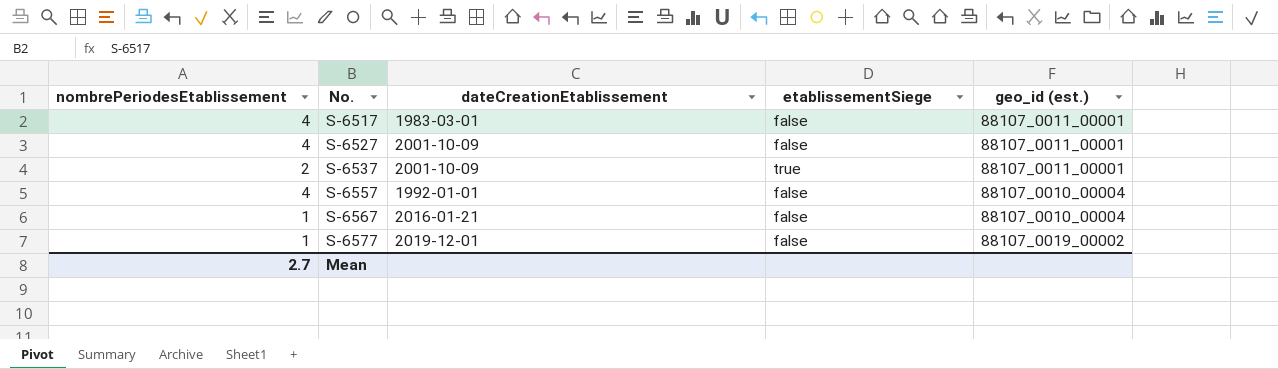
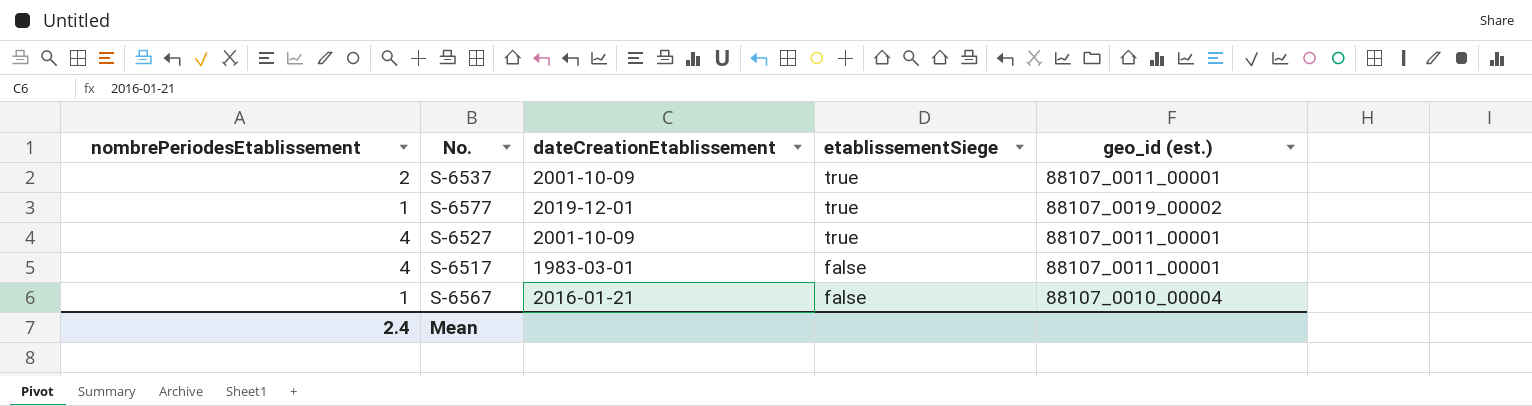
row order: No. ascending -> etablissementSiege descending
row S-6557: 4 | 1992-01-01 | false | 88107_0010_00004 -> none
S-6577 | etablissementSiege: false -> true
S-6527 | etablissementSiege: false -> true
Mean | nombrePeriodesEtablissement: 2.7 -> 2.4

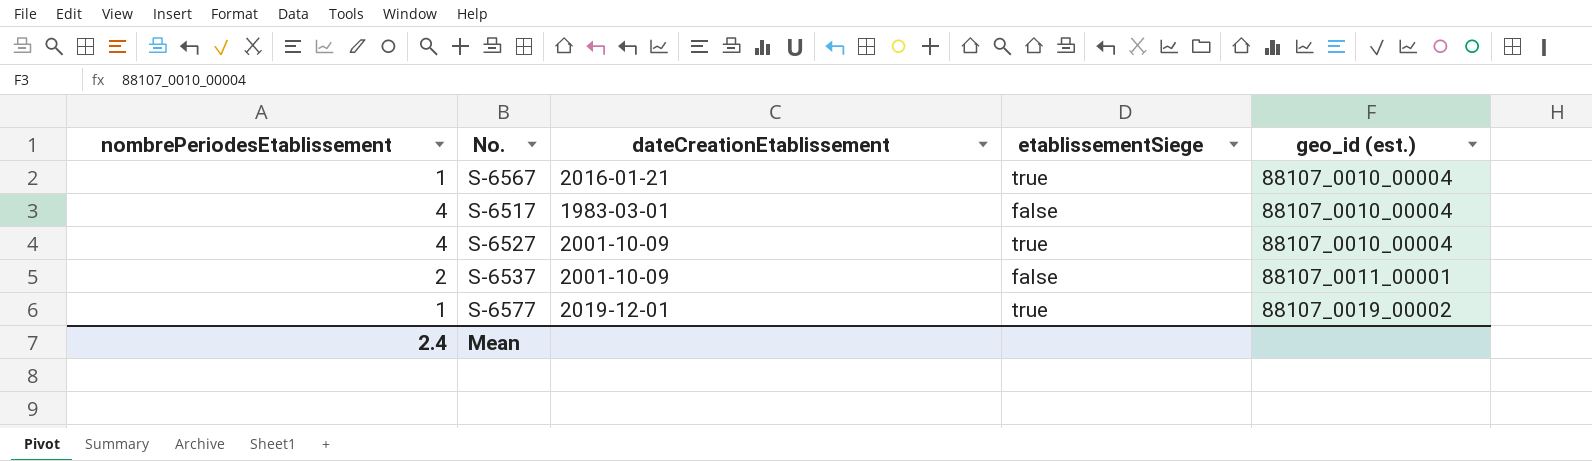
row order: etablissementSiege descending -> geo_id (est.) ascending
S-6567 | etablissementSiege: false -> true
S-6517 | geo_id (est.): 88107_0011_00001 -> 88107_0010_00004
S-6527 | geo_id (est.): 88107_0011_00001 -> 88107_0010_00004
S-6537 | etablissementSiege: true -> false

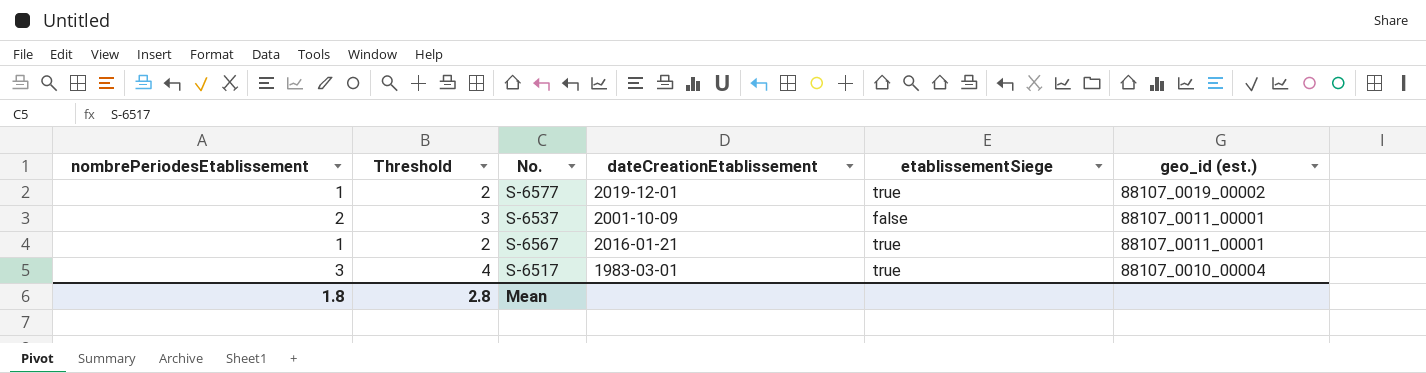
row order: geo_id (est.) ascending -> geo_id (est.) descending
column Threshold | formula: none -> [nombrePeriodesEtablissement] + 1
row S-6527: 4 | 2001-10-09 | true | 88107_0010_00004 -> none
S-6567 | geo_id (est.): 88107_0010_00004 -> 88107_0011_00001
S-6517 | nombrePeriodesEtablissement: 4 -> 3
S-6517 | etablissementSiege: false -> true
Mean | nombrePeriodesEtablissement: 2.4 -> 1.8

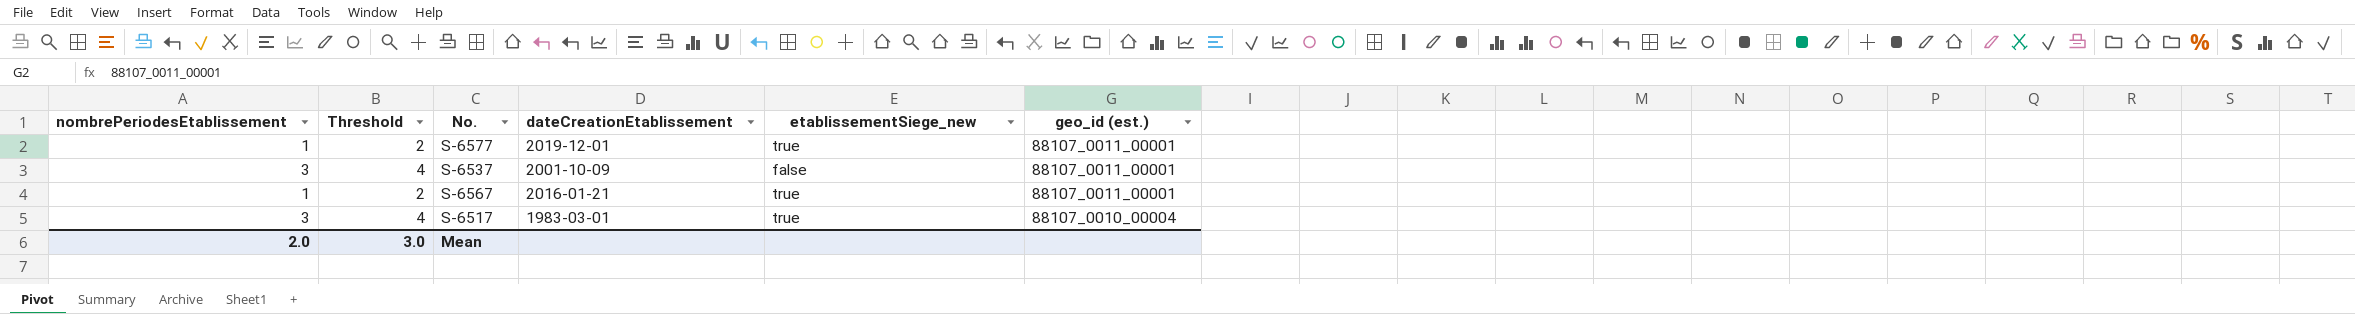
column name: etablissementSiege -> etablissementSiege_new
S-6577 | geo_id (est.): 88107_0019_00002 -> 88107_0011_00001
S-6537 | nombrePeriodesEtablissement: 2 -> 3
S-6537 | Threshold: 3 -> 4
Mean | nombrePeriodesEtablissement: 1.8 -> 2.0
Mean | Threshold: 2.8 -> 3.0

